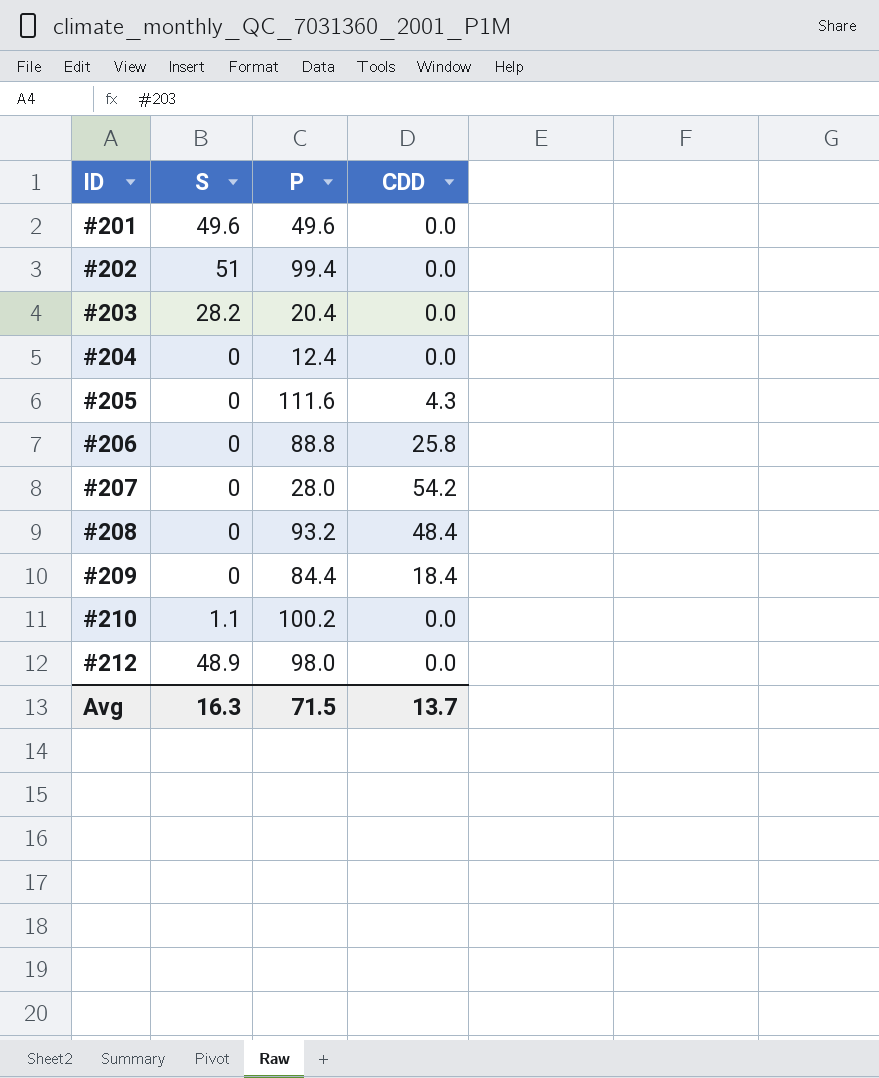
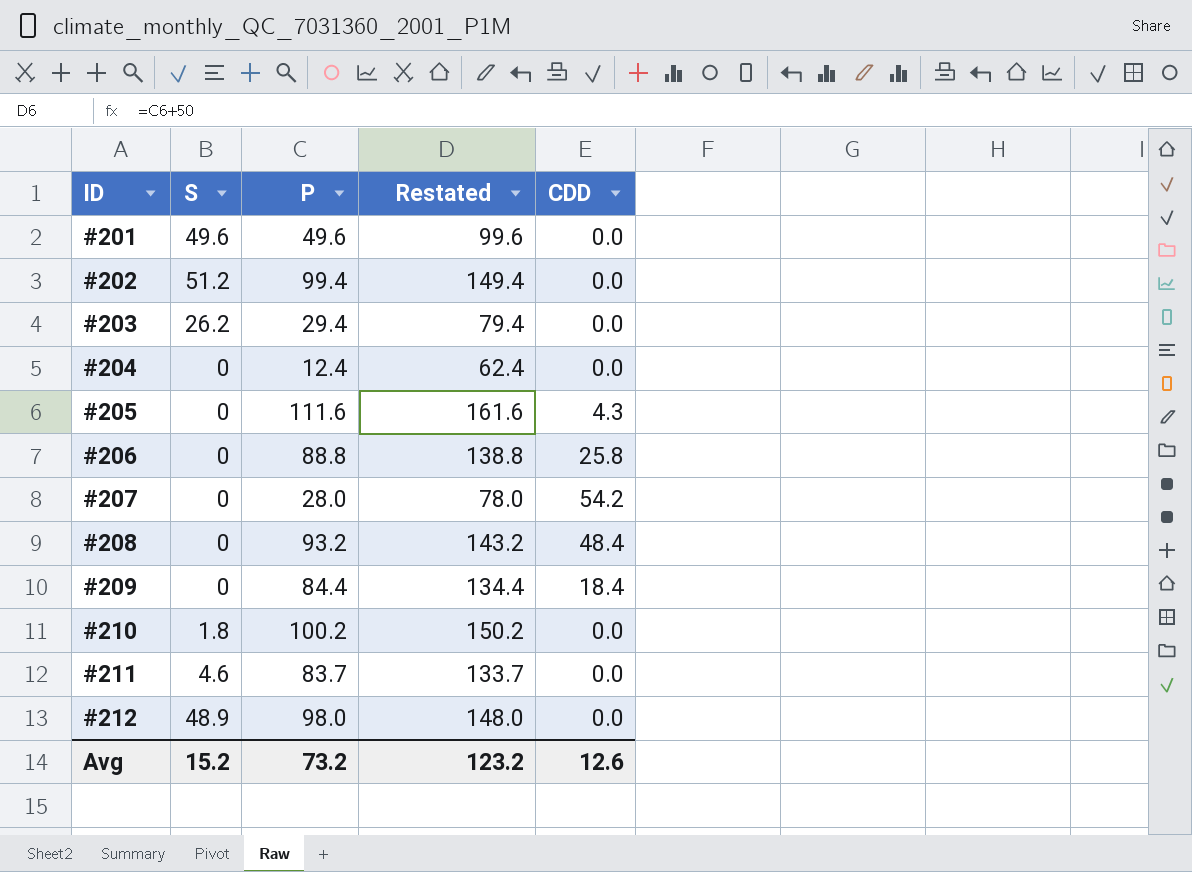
column Restated | formula: none -> [P] + 50
#202 | S: 51 -> 51.2
#203 | S: 28.2 -> 26.2
#203 | P: 20.4 -> 29.4
#210 | S: 1.1 -> 1.8
row #211: none -> 4.6 | 83.7 | 133.7 | 0.0
Avg | S: 16.3 -> 15.2
Avg | P: 71.5 -> 73.2
Avg | CDD: 13.7 -> 12.6

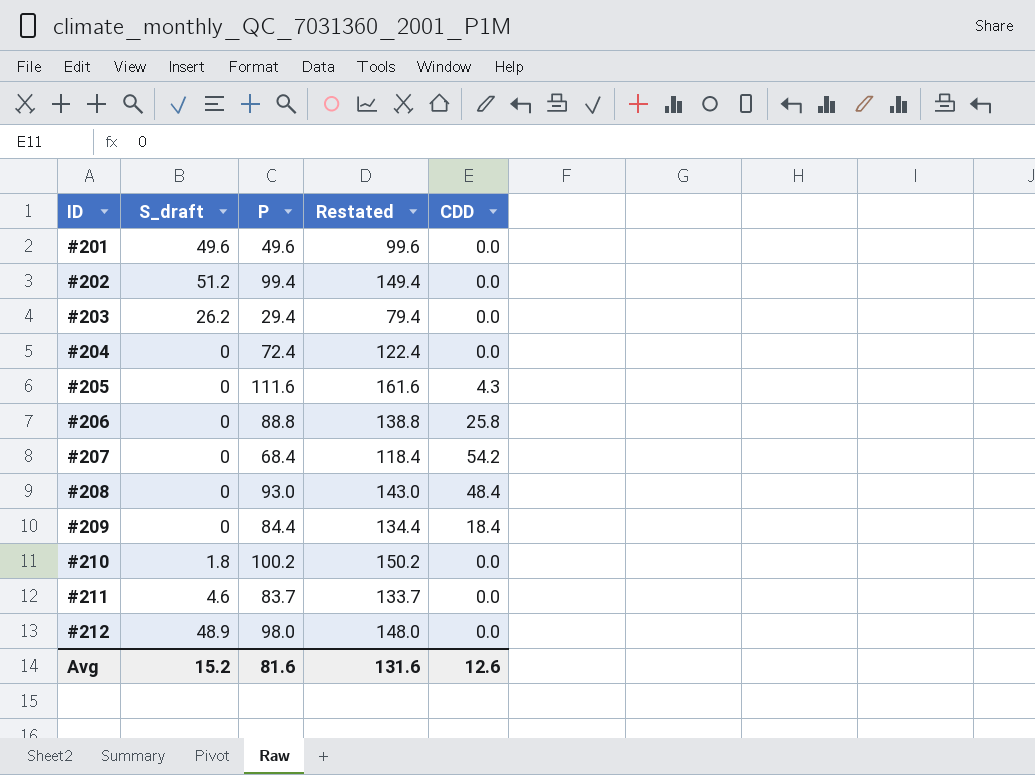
column name: S -> S_draft
#204 | P: 12.4 -> 72.4
#204 | Restated: 62.4 -> 122.4
#207 | P: 28.0 -> 68.4
#207 | Restated: 78.0 -> 118.4
#208 | P: 93.2 -> 93.0
#208 | Restated: 143.2 -> 143.0
Avg | P: 73.2 -> 81.6
Avg | Restated: 123.2 -> 131.6

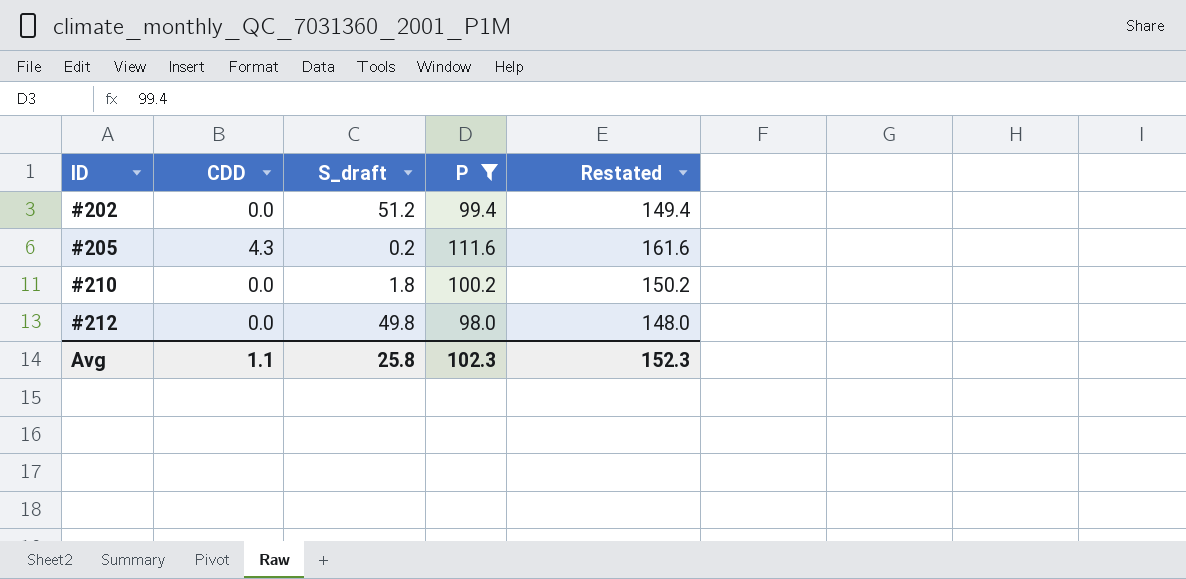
filter: none -> P >= 98.0
column CDD | position: 5 -> 2
#205 | S_draft: 0 -> 0.2
#212 | S_draft: 48.9 -> 49.8
Avg | CDD: 12.6 -> 1.1
Avg | S_draft: 15.2 -> 25.8
Avg | P: 81.6 -> 102.3
Avg | Restated: 131.6 -> 152.3

